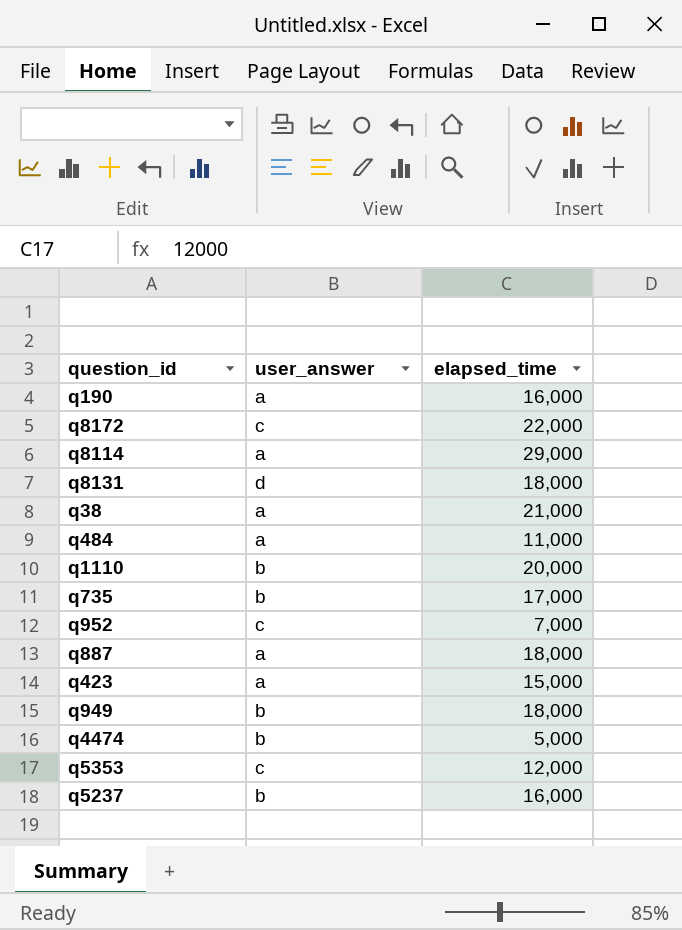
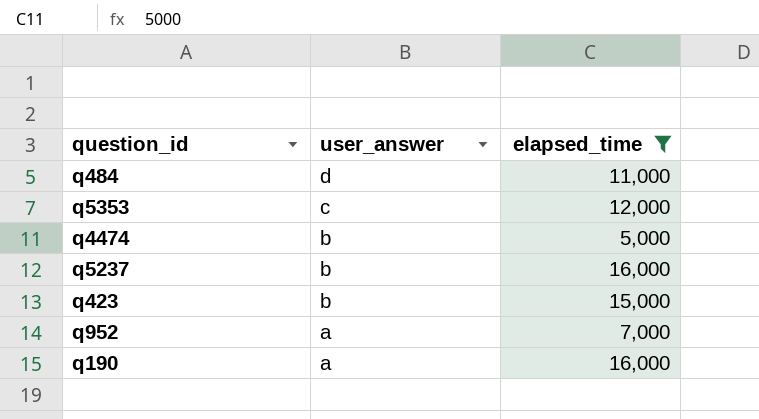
filter: none -> elapsed_time <= 16,000
row order: none -> user_answer descending
q484 | user_answer: a -> d
q423 | user_answer: a -> b
q952 | user_answer: c -> a

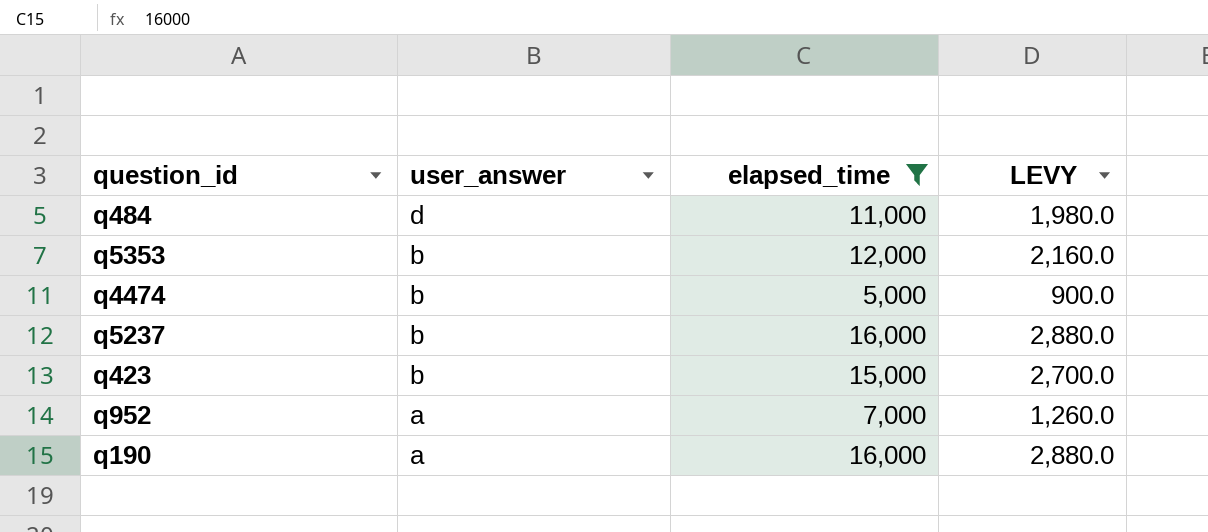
column LEVY | formula: none -> [elapsed_time] * 0.18
q5353 | user_answer: c -> b

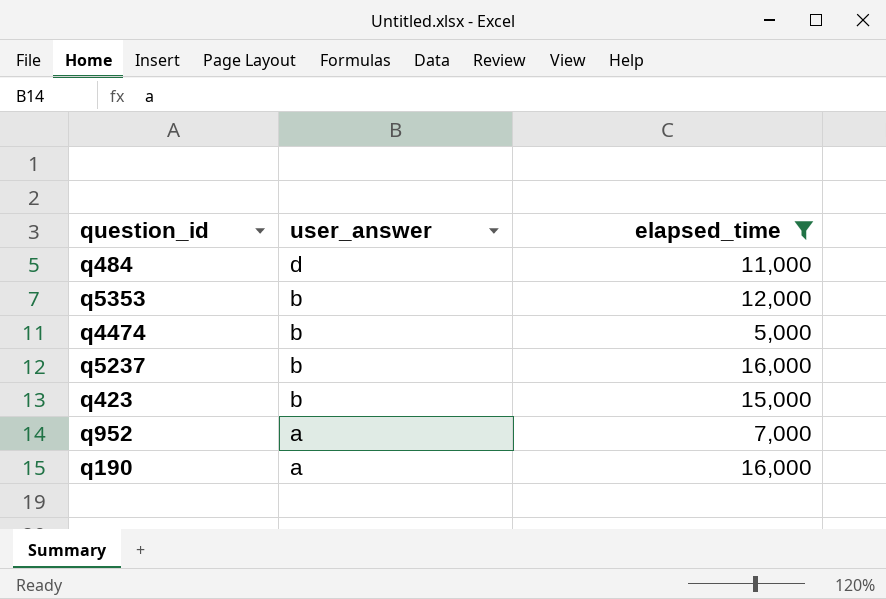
column LEVY | formula: [elapsed_time] * 0.18 -> none

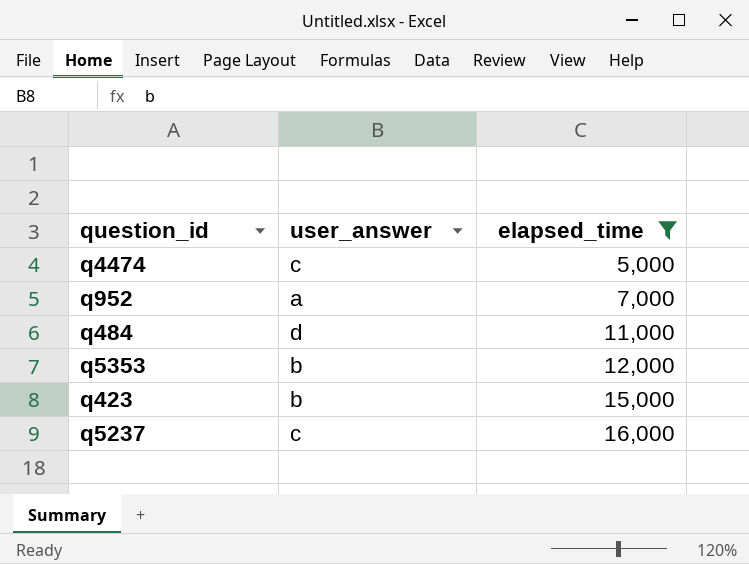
row order: user_answer descending -> elapsed_time ascending
row q190: a | 16,000 -> none
q4474 | user_answer: b -> c
q5237 | user_answer: b -> c

